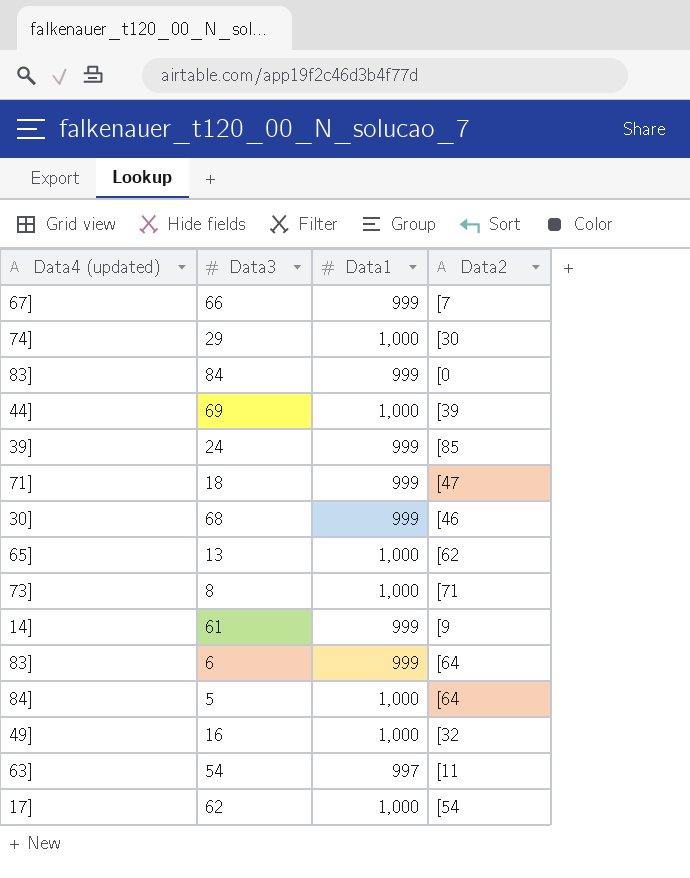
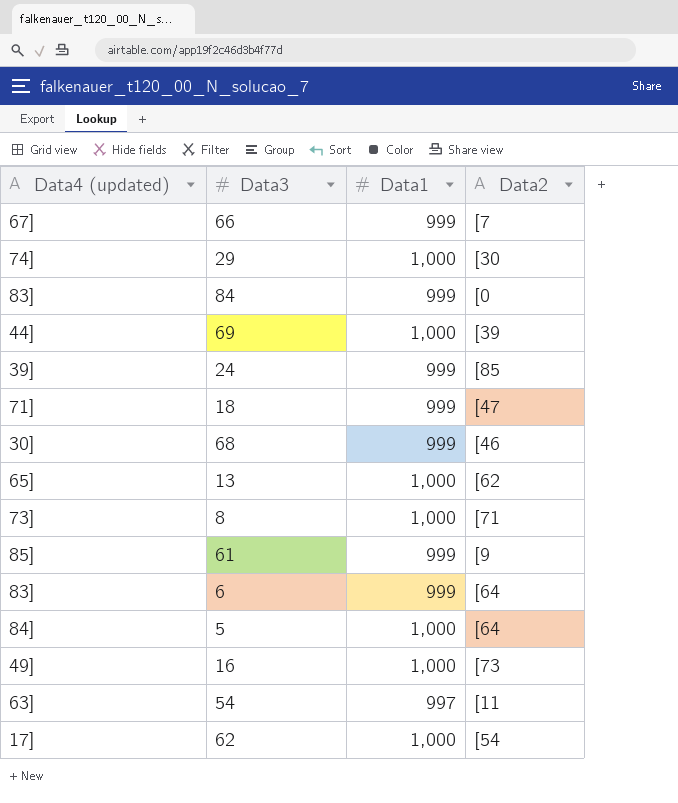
61 | Data4 (updated): 14] -> 85]
16 | Data2: [32 -> [73

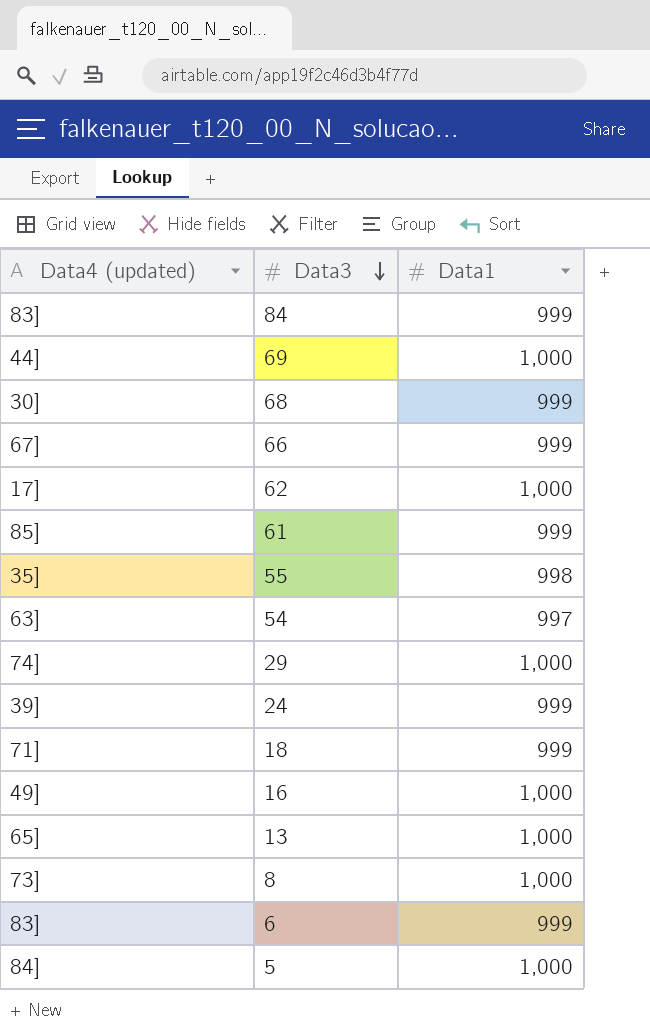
row order: none -> Data3 descending
column Data2 | position: 4 -> none
row 55: none -> 35] | 998

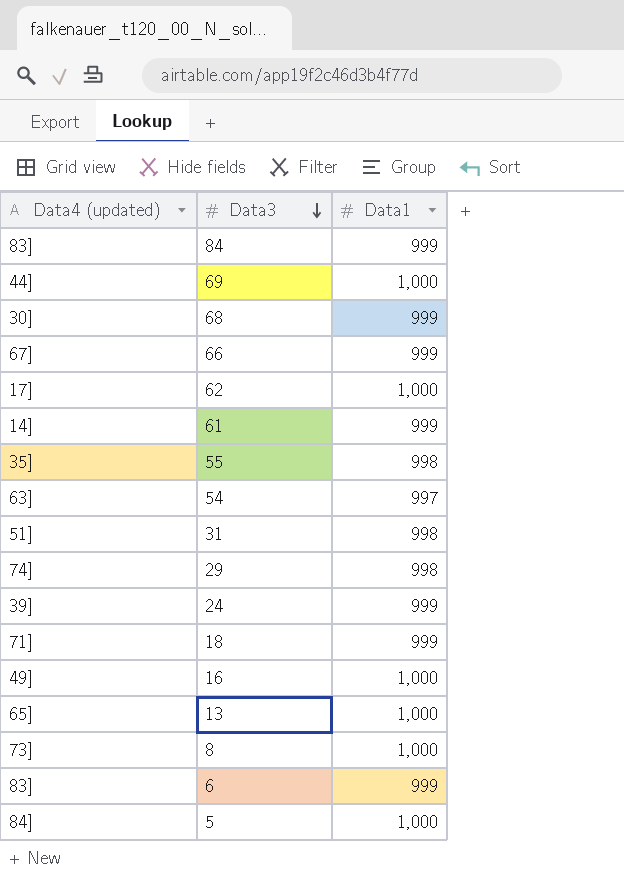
61 | Data4 (updated): 85] -> 14]
row 31: none -> 51] | 998
29 | Data1: 1,000 -> 998

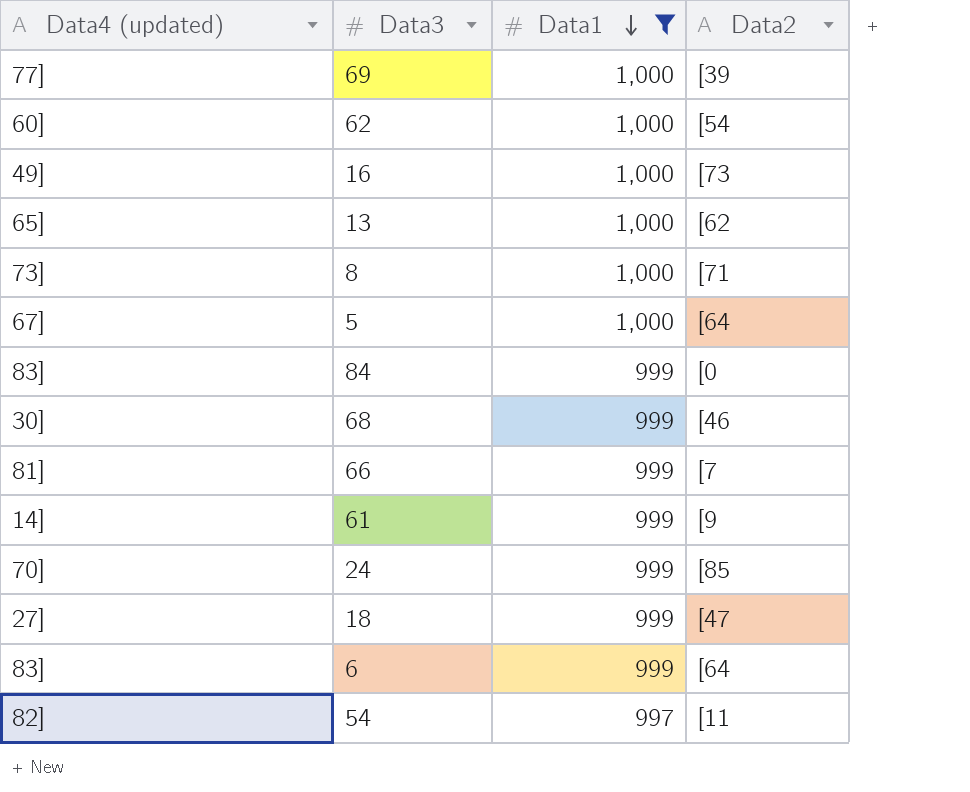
filter: none -> Data1 != 998
row order: Data3 descending -> Data1 descending
column Data2 | position: none -> 4
69 | Data4 (updated): 44] -> 77]
62 | Data4 (updated): 17] -> 60]
5 | Data4 (updated): 84] -> 67]
66 | Data4 (updated): 67] -> 81]
24 | Data4 (updated): 39] -> 70]
18 | Data4 (updated): 71] -> 27]
54 | Data4 (updated): 63] -> 82]

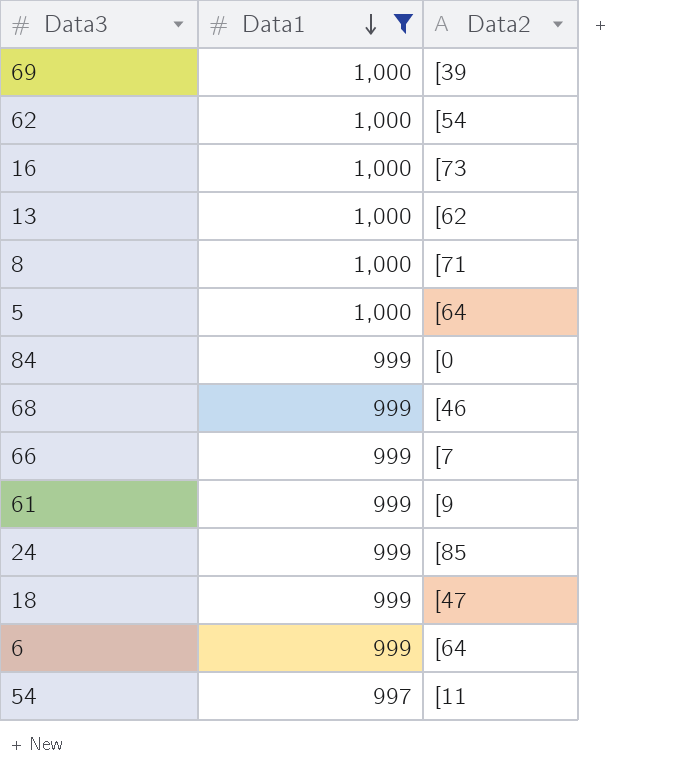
column Data4 (updated) | position: 1 -> none

